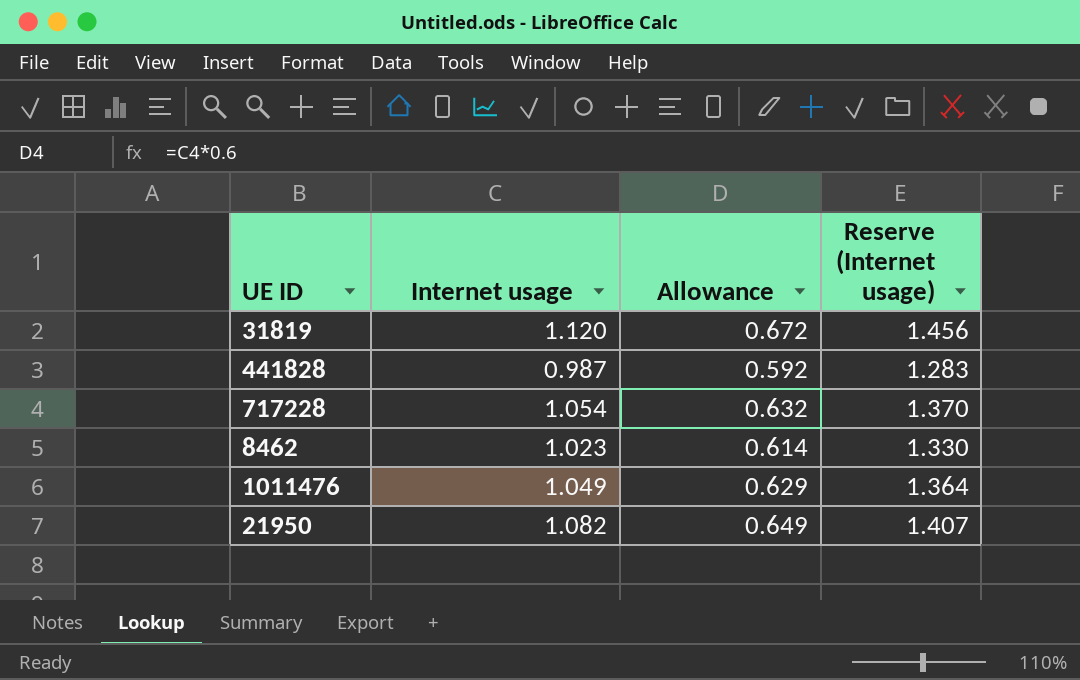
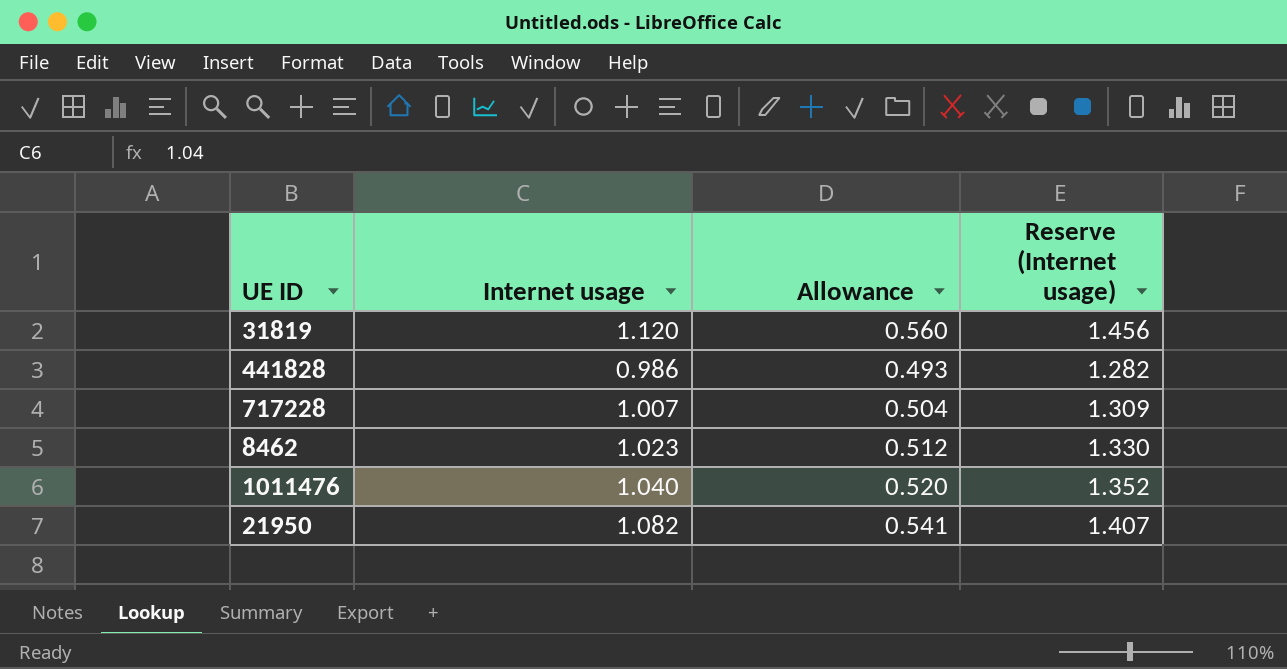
column Allowance | formula: [Internet usage] * 0.6 -> [Internet usage] * 0.5
441828 | Internet usage: 0.987 -> 0.986
441828 | Reserve (Internet usage): 1.283 -> 1.282
717228 | Internet usage: 1.054 -> 1.007
717228 | Reserve (Internet usage): 1.370 -> 1.309
1011476 | Internet usage: 1.049 -> 1.040
1011476 | Reserve (Internet usage): 1.364 -> 1.352

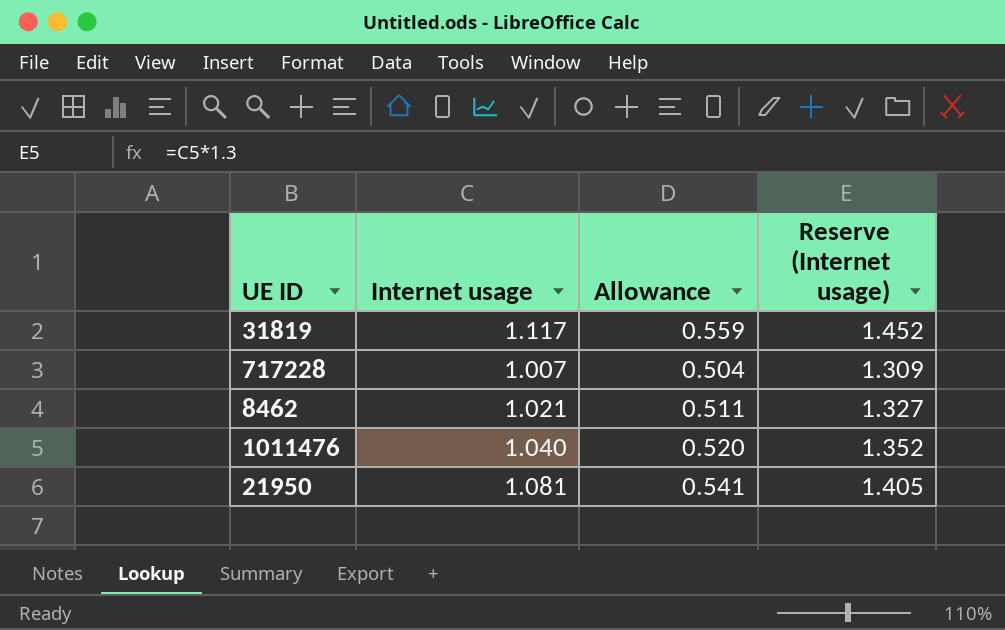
row 441828: 0.986 | 0.493 | 1.282 -> none
31819 | Internet usage: 1.120 -> 1.117
31819 | Allowance: 0.560 -> 0.559
31819 | Reserve (Internet usage): 1.456 -> 1.452
8462 | Internet usage: 1.023 -> 1.021
8462 | Allowance: 0.512 -> 0.511
8462 | Reserve (Internet usage): 1.330 -> 1.327
21950 | Internet usage: 1.082 -> 1.081
21950 | Reserve (Internet usage): 1.407 -> 1.405

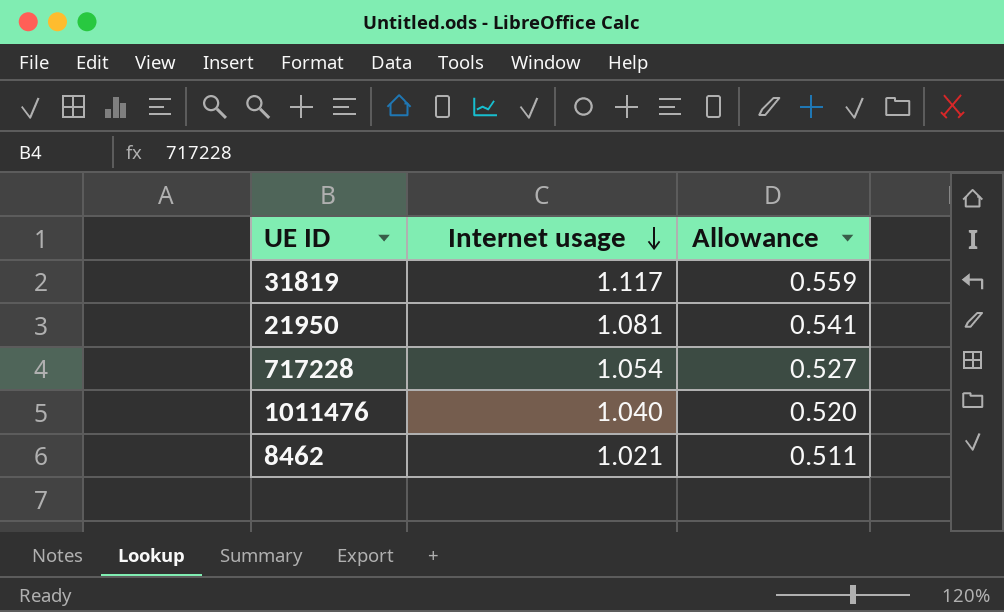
row order: none -> Internet usage descending
column Reserve (Internet usage) | formula: [Internet usage] * 1.3 -> none
717228 | Internet usage: 1.007 -> 1.054
717228 | Allowance: 0.504 -> 0.527

